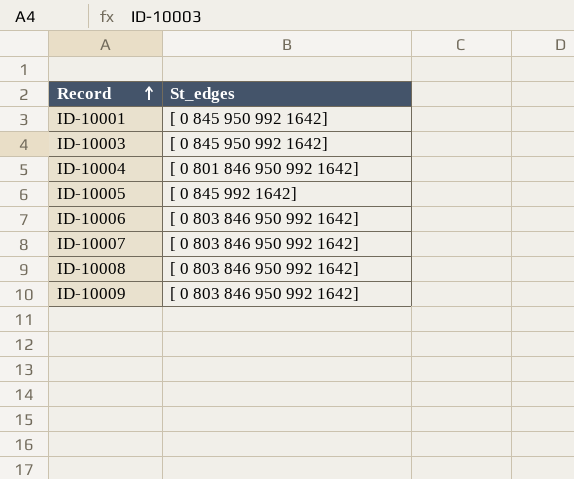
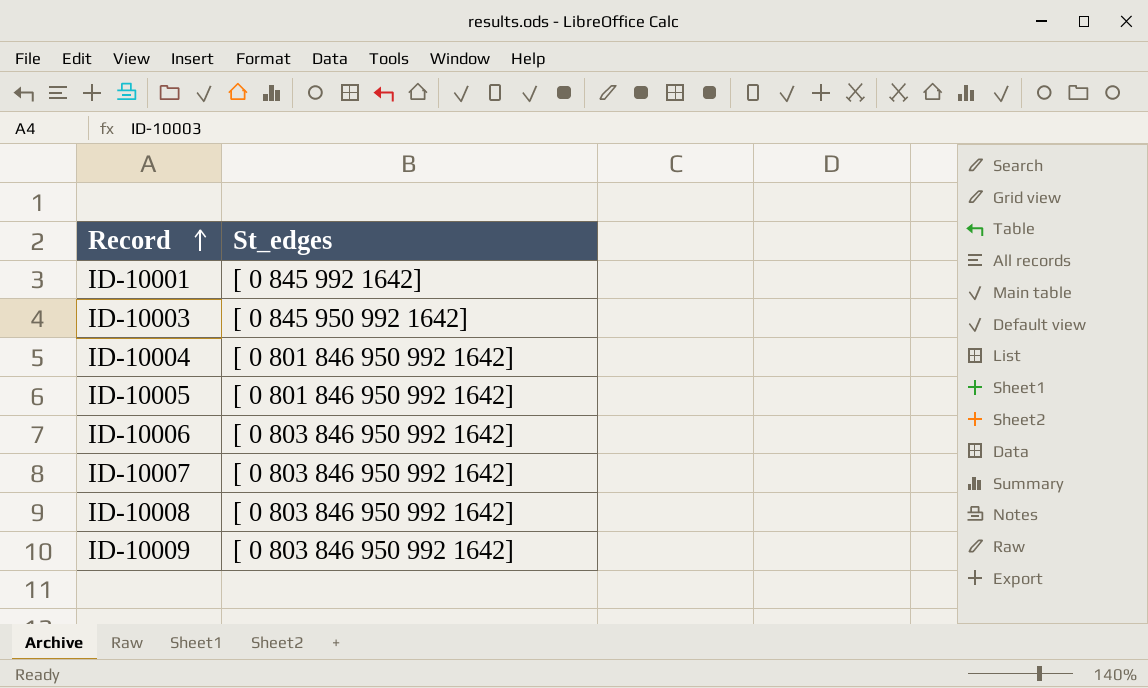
ID-10001 | St_edges: [ 0 845 950 992 1642] -> [ 0 845 992 1642]
ID-10005 | St_edges: [ 0 845 992 1642] -> [ 0 801 846 950 992 1642]

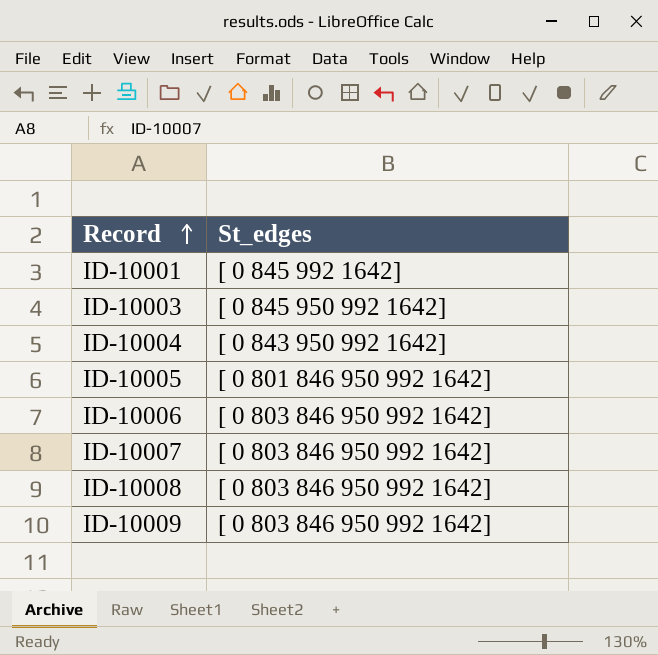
ID-10004 | St_edges: [ 0 801 846 950 992 1642] -> [ 0 843 950 992 1642]

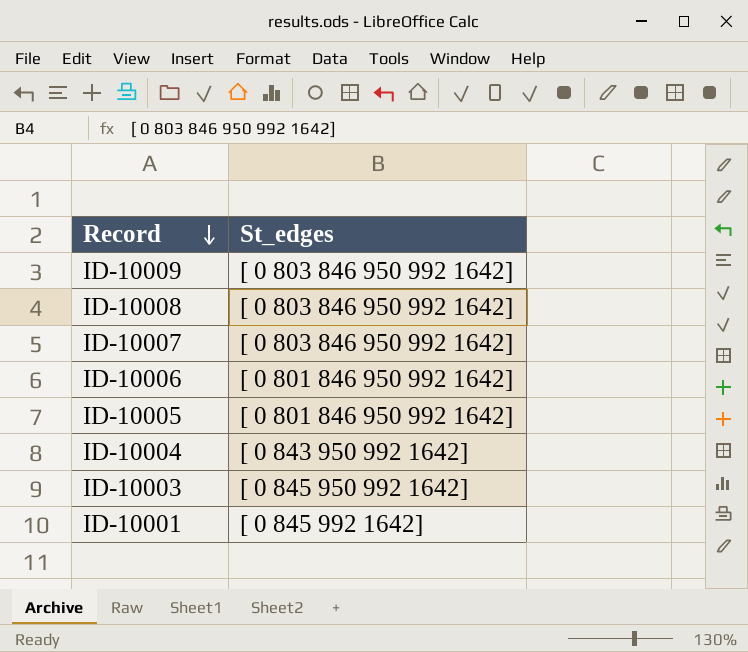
row order: Record ascending -> Record descending
ID-10006 | St_edges: [ 0 803 846 950 992 1642] -> [ 0 801 846 950 992 1642]

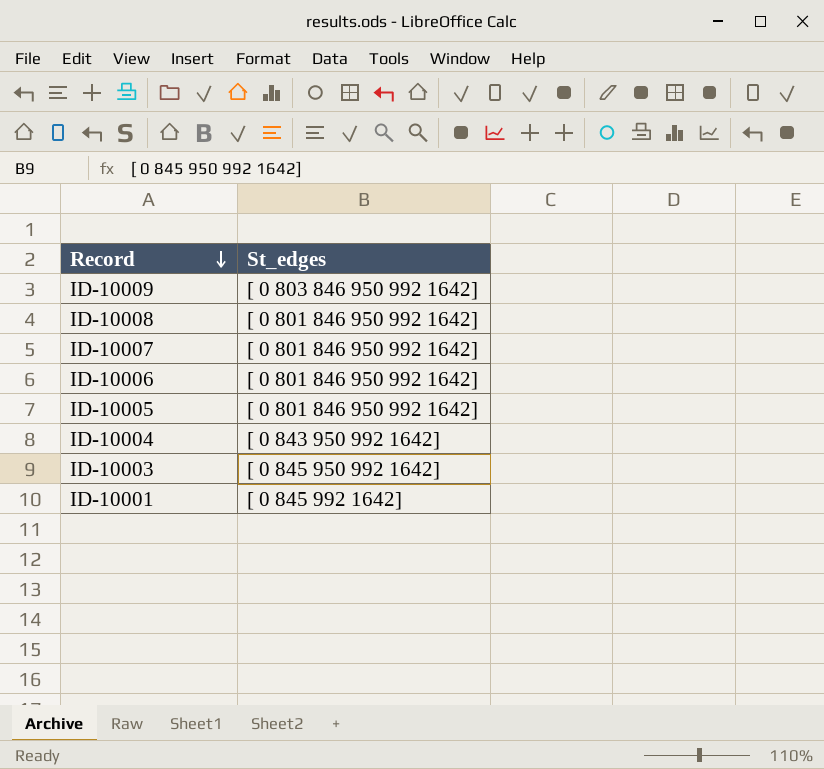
ID-10008 | St_edges: [ 0 803 846 950 992 1642] -> [ 0 801 846 950 992 1642]
ID-10007 | St_edges: [ 0 803 846 950 992 1642] -> [ 0 801 846 950 992 1642]

